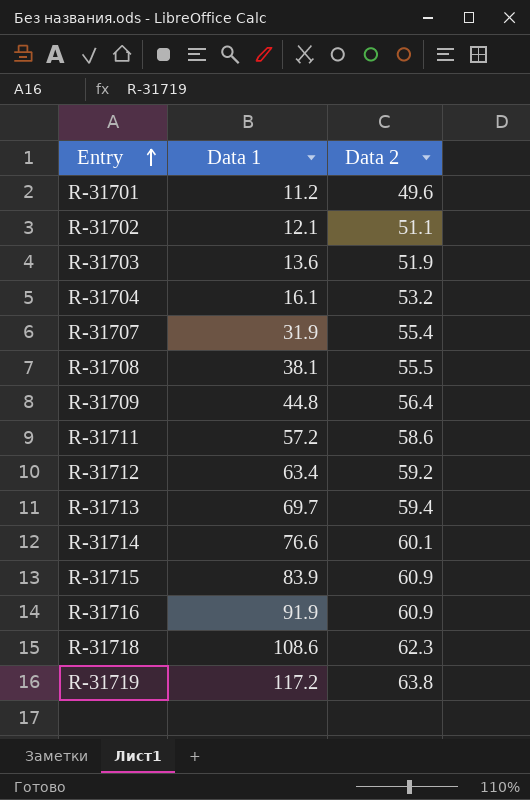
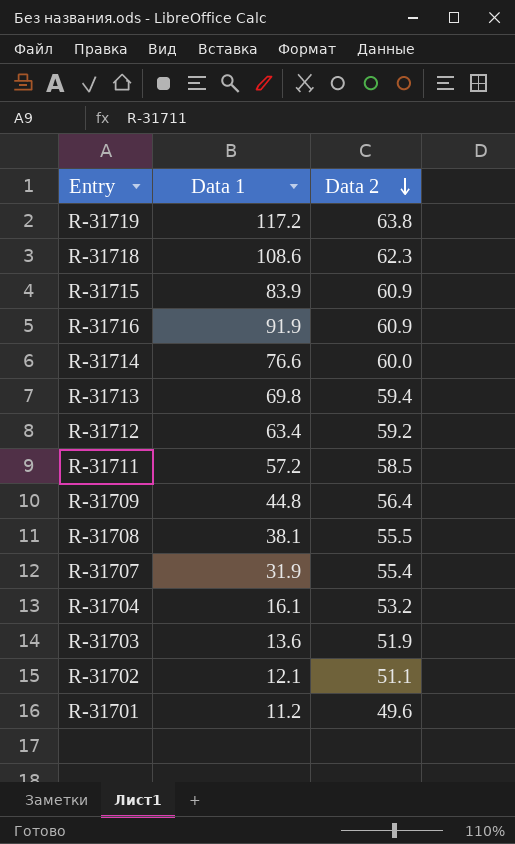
row order: Entry ascending -> Data 2 descending
R-31714 | Data 2: 60.1 -> 60.0
R-31713 | Data 1: 69.7 -> 69.8
R-31711 | Data 2: 58.6 -> 58.5

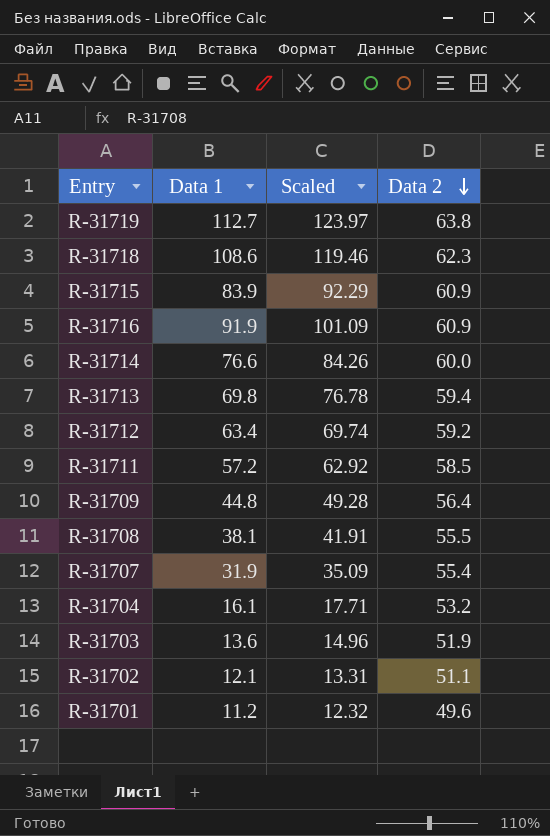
column Scaled | formula: none -> [Data 1] * 1.1
R-31719 | Data 1: 117.2 -> 112.7

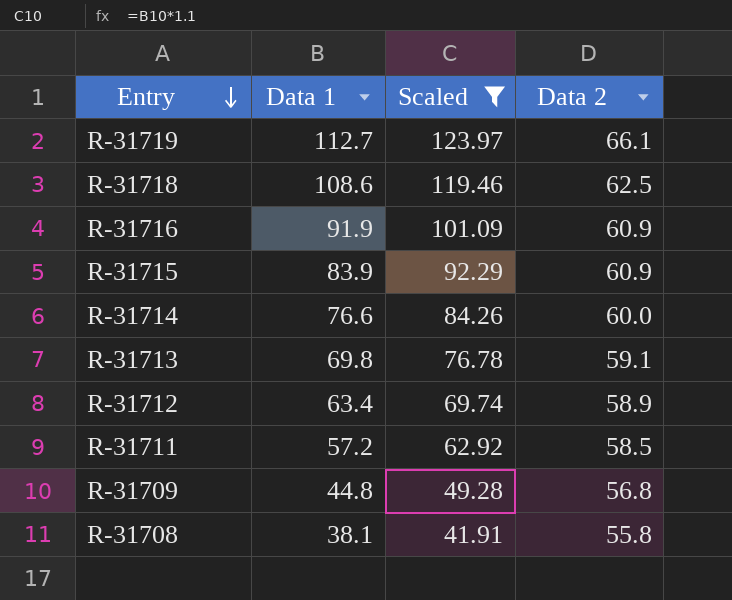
filter: none -> Scaled >= 41.91
row order: Data 2 descending -> Entry descending
R-31719 | Data 2: 63.8 -> 66.1
R-31718 | Data 2: 62.3 -> 62.5
R-31713 | Data 2: 59.4 -> 59.1
R-31712 | Data 2: 59.2 -> 58.9
R-31709 | Data 2: 56.4 -> 56.8
R-31708 | Data 2: 55.5 -> 55.8

